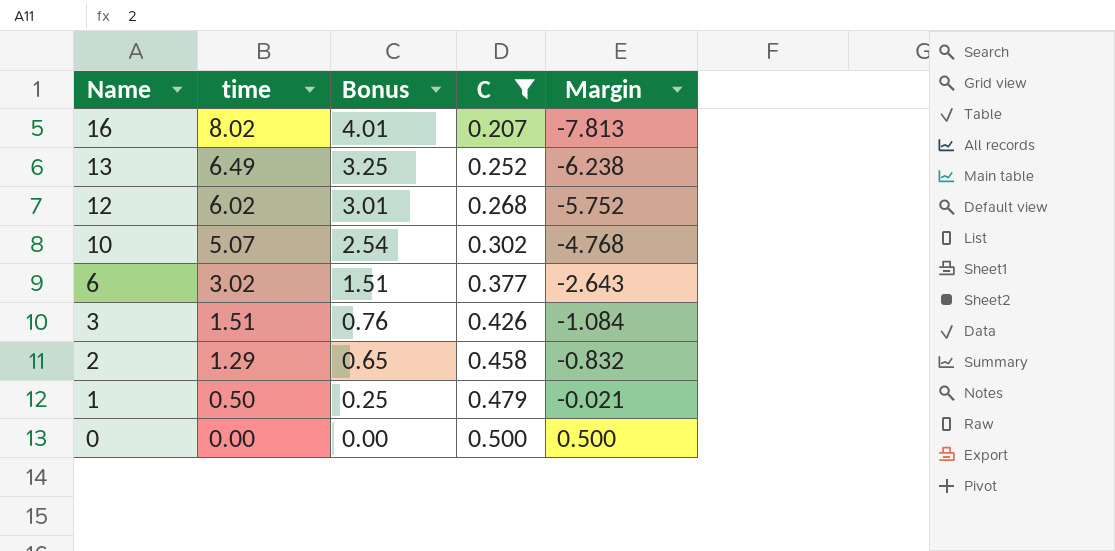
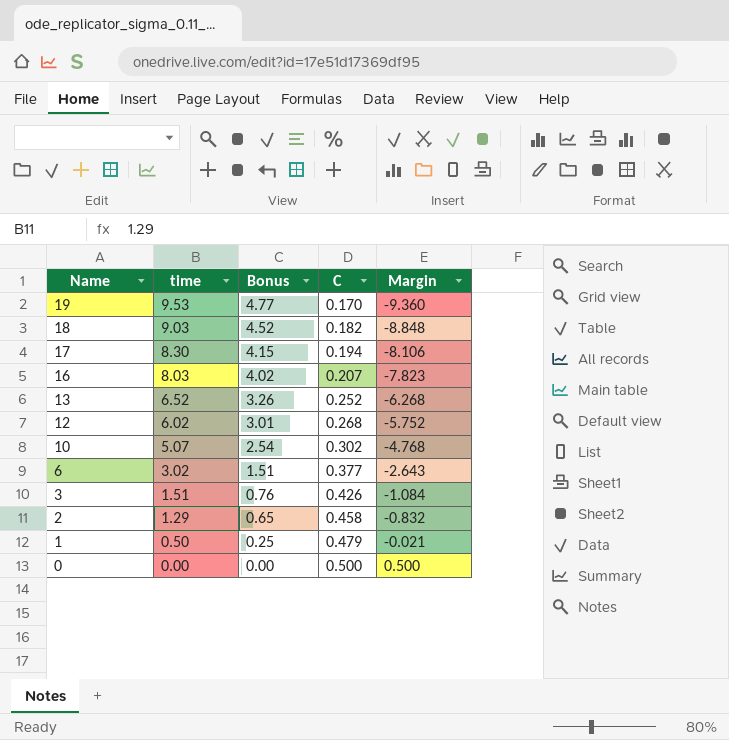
filter: C >= 0.207 -> none
16 | time: 8.02 -> 8.03
16 | Bonus: 4.01 -> 4.02
16 | Margin: -7.813 -> -7.823
13 | time: 6.49 -> 6.52
13 | Bonus: 3.25 -> 3.26
13 | Margin: -6.238 -> -6.268

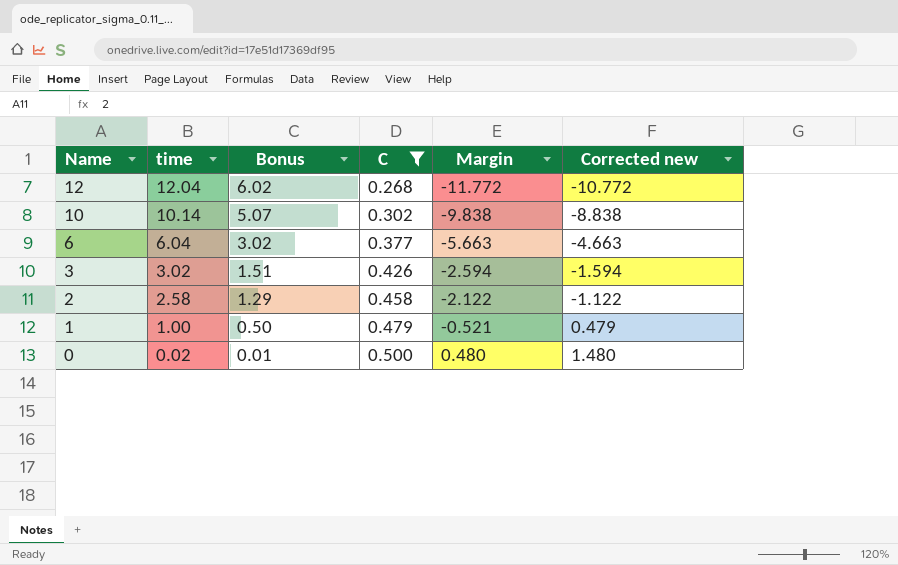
filter: none -> C >= 0.268
column Corrected new | formula: none -> [Margin] + 1
12 | time: 6.02 -> 12.04
12 | Bonus: 3.01 -> 6.02
12 | Margin: -5.752 -> -11.772
10 | time: 5.07 -> 10.14
10 | Bonus: 2.54 -> 5.07
10 | Margin: -4.768 -> -9.838
6 | time: 3.02 -> 6.04
6 | Bonus: 1.51 -> 3.02
6 | Margin: -2.643 -> -5.663
3 | time: 1.51 -> 3.02
3 | Bonus: 0.76 -> 1.51
3 | Margin: -1.084 -> -2.594
2 | time: 1.29 -> 2.58
2 | Bonus: 0.65 -> 1.29
2 | Margin: -0.832 -> -2.122
1 | time: 0.50 -> 1.00
1 | Bonus: 0.25 -> 0.50
1 | Margin: -0.021 -> -0.521
0 | time: 0.00 -> 0.02
0 | Bonus: 0.00 -> 0.01
0 | Margin: 0.500 -> 0.480

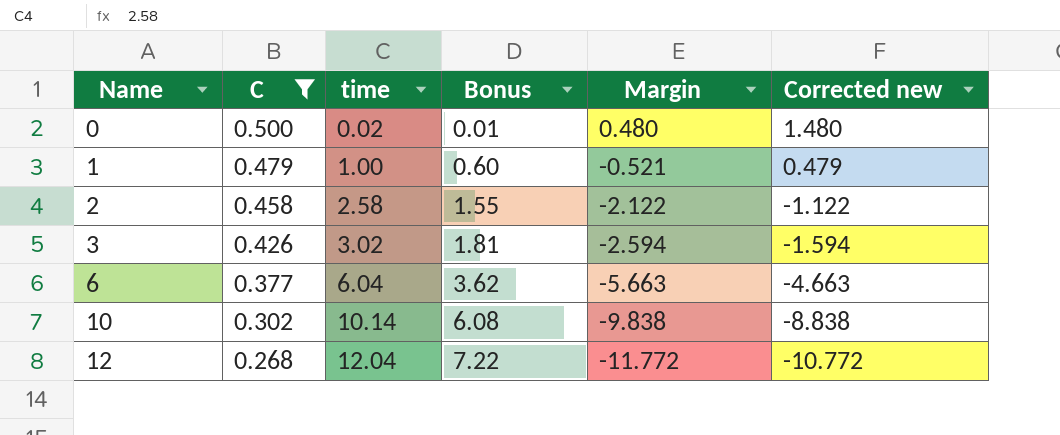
row order: Name descending -> Name ascending
column C | position: 4 -> 2
column Bonus | formula: [time] * 0.5 -> [time] * 0.6

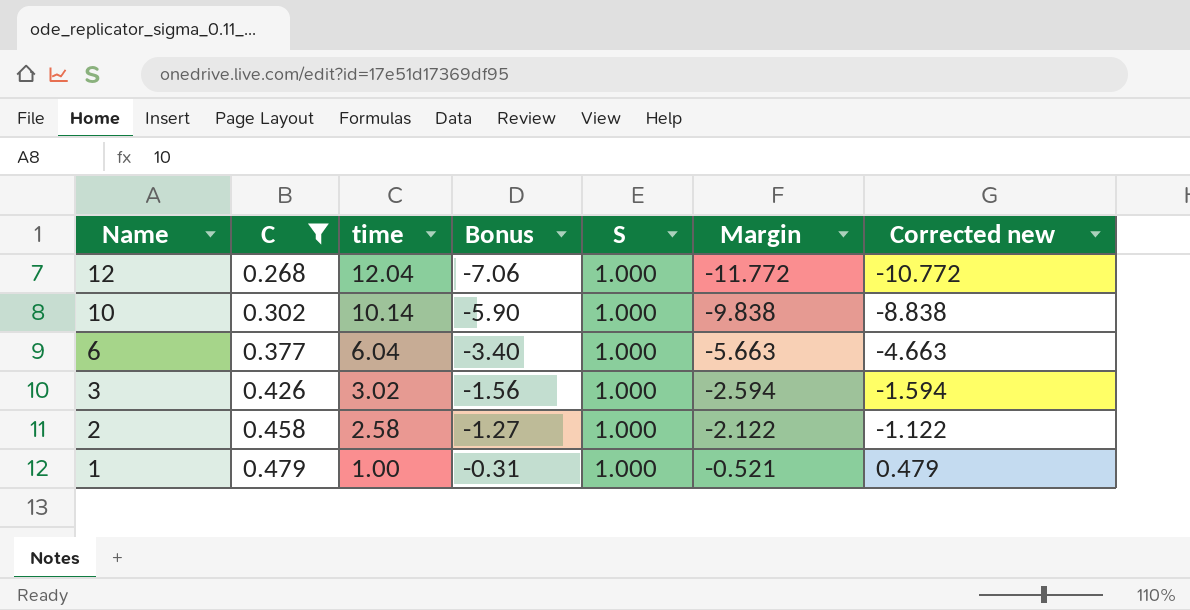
row order: Name ascending -> Name descending
column Bonus | formula: [time] * 0.6 -> [Margin] * 0.6
column S | position: none -> 5
row 0: 0.500 | 0.02 | 0.01 | 0.480 | 1.480 -> none

